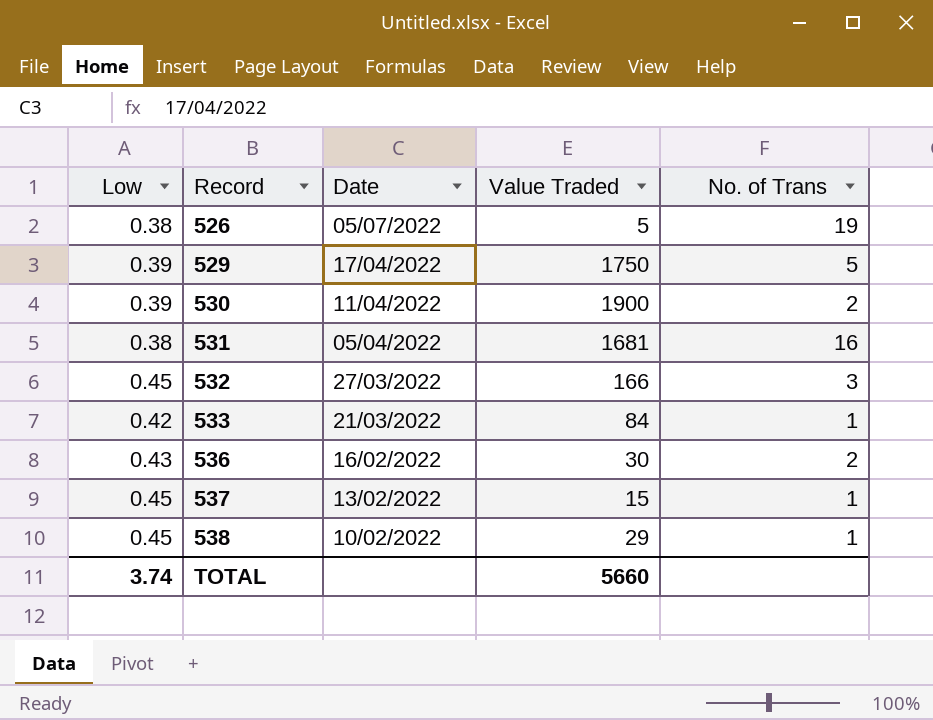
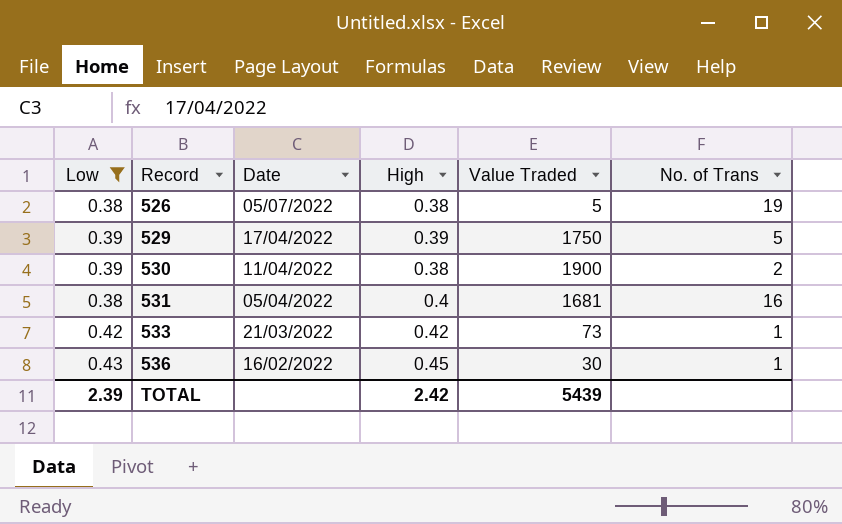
filter: none -> Low != 0.45
column High | position: none -> 4
533 | Value Traded: 84 -> 73
536 | No. of Trans: 2 -> 1
TOTAL | Low: 3.74 -> 2.39
TOTAL | Value Traded: 5660 -> 5439

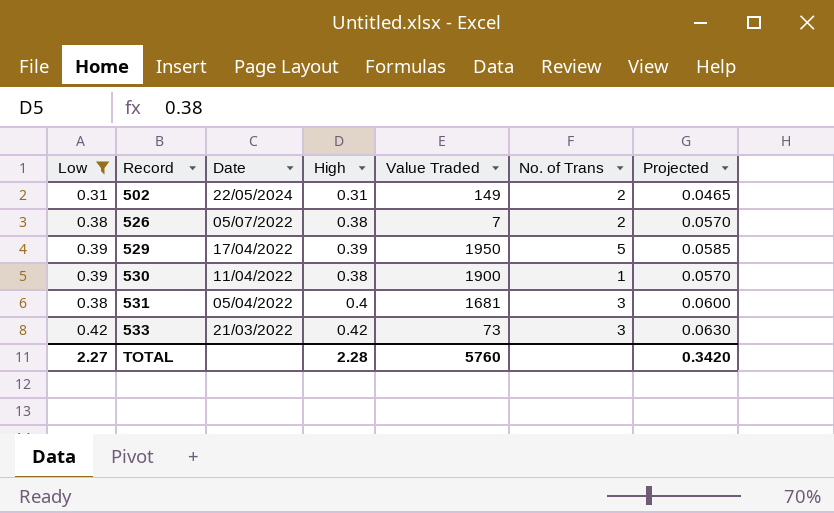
column Projected | formula: none -> [High] * 0.15
row 536: 0.43 | 16/02/2022 | 0.45 | 30 | 1 -> none
row 502: none -> 0.31 | 22/05/2024 | 0.31 | 149 | 2 | 0.0465
526 | Value Traded: 5 -> 7
526 | No. of Trans: 19 -> 2
529 | Value Traded: 1750 -> 1950
530 | No. of Trans: 2 -> 1
531 | No. of Trans: 16 -> 3
533 | No. of Trans: 1 -> 3
TOTAL | Low: 2.39 -> 2.27
TOTAL | High: 2.42 -> 2.28
TOTAL | Value Traded: 5439 -> 5760

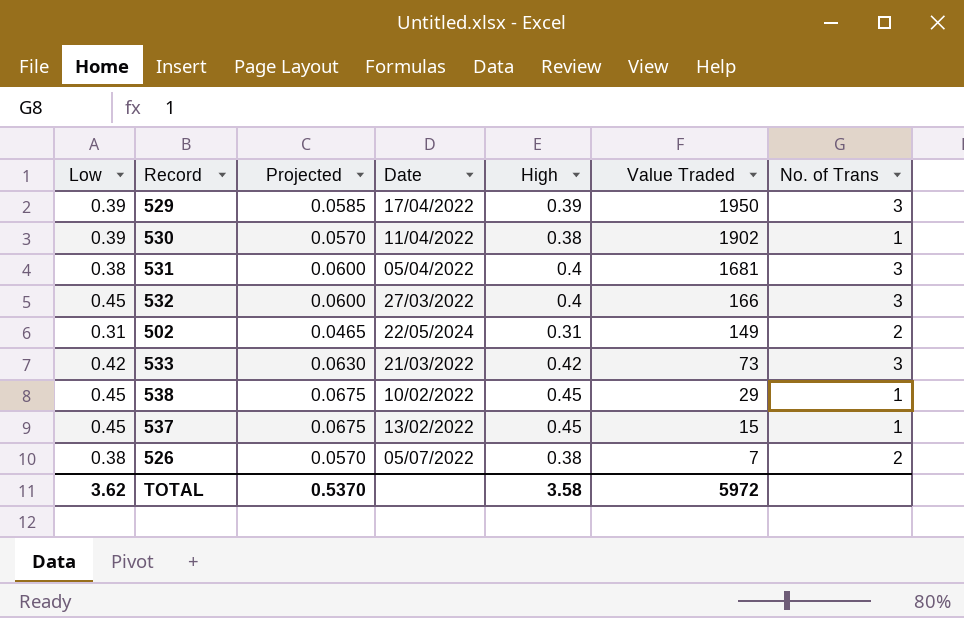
filter: Low != 0.45 -> none
row order: Record ascending -> Value Traded descending
column Projected | position: 7 -> 3
529 | No. of Trans: 5 -> 3
530 | Value Traded: 1900 -> 1902
TOTAL | Low: 2.27 -> 3.62
TOTAL | Projected: 0.3420 -> 0.5370
TOTAL | High: 2.28 -> 3.58
TOTAL | Value Traded: 5760 -> 5972

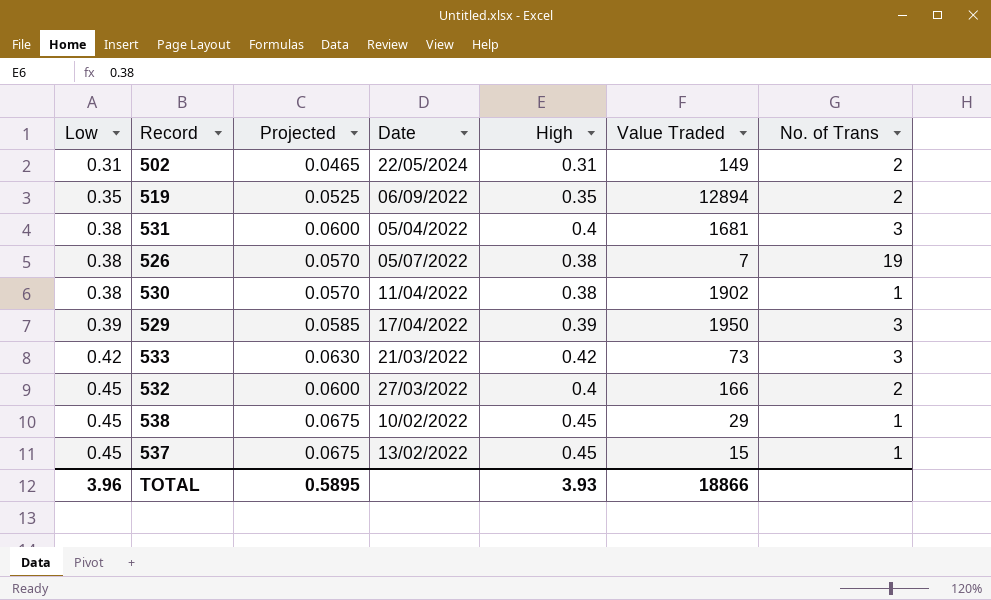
row order: Value Traded descending -> Low ascending
row 519: none -> 0.35 | 0.0525 | 06/09/2022 | 0.35 | 12894 | 2
526 | No. of Trans: 2 -> 19
530 | Low: 0.39 -> 0.38
532 | No. of Trans: 3 -> 2
TOTAL | Low: 3.62 -> 3.96
TOTAL | Projected: 0.5370 -> 0.5895
TOTAL | High: 3.58 -> 3.93
TOTAL | Value Traded: 5972 -> 18866

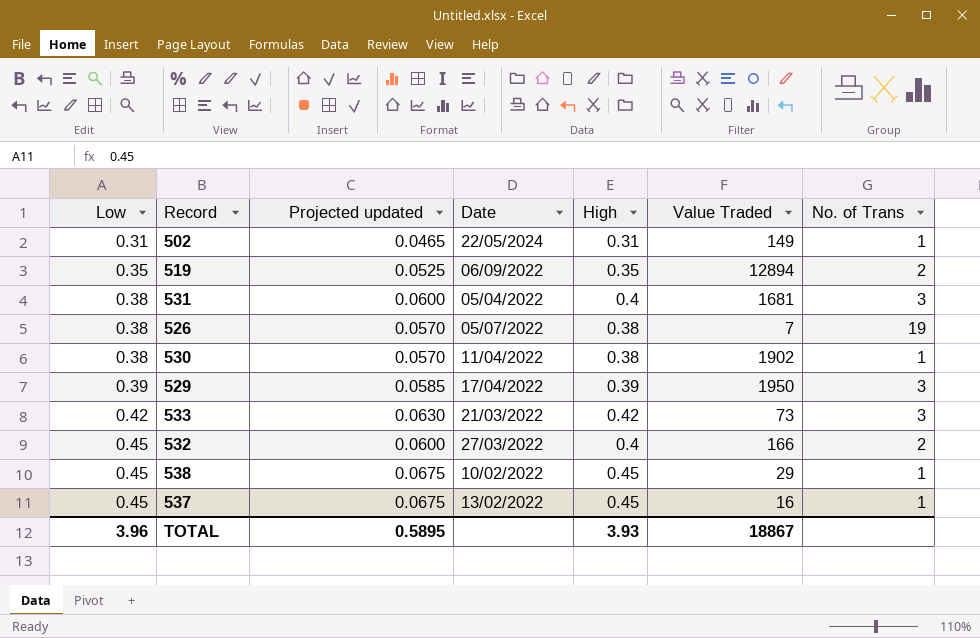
column name: Projected -> Projected updated
502 | No. of Trans: 2 -> 1
537 | Value Traded: 15 -> 16
TOTAL | Value Traded: 18866 -> 18867

